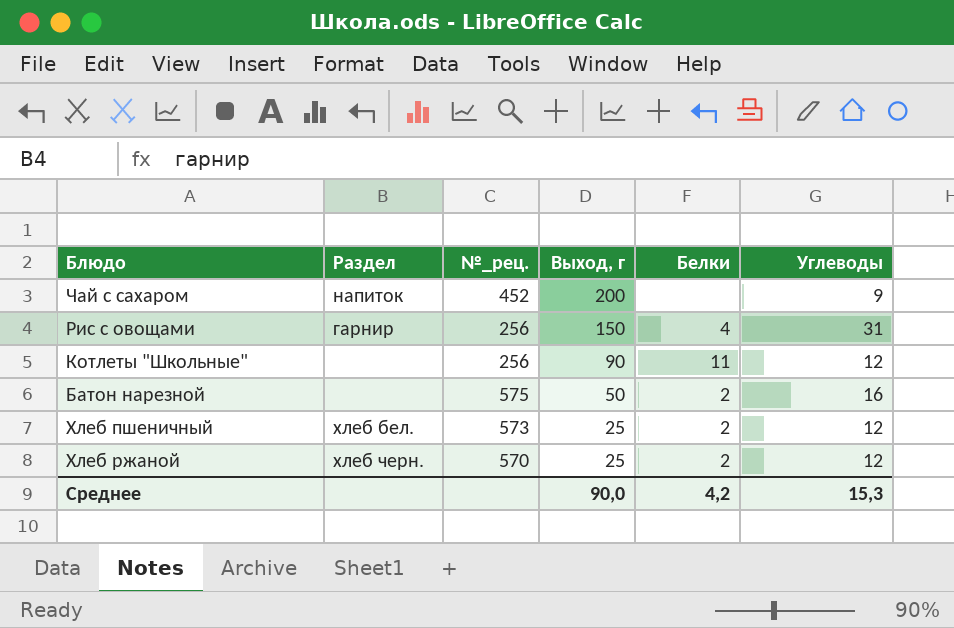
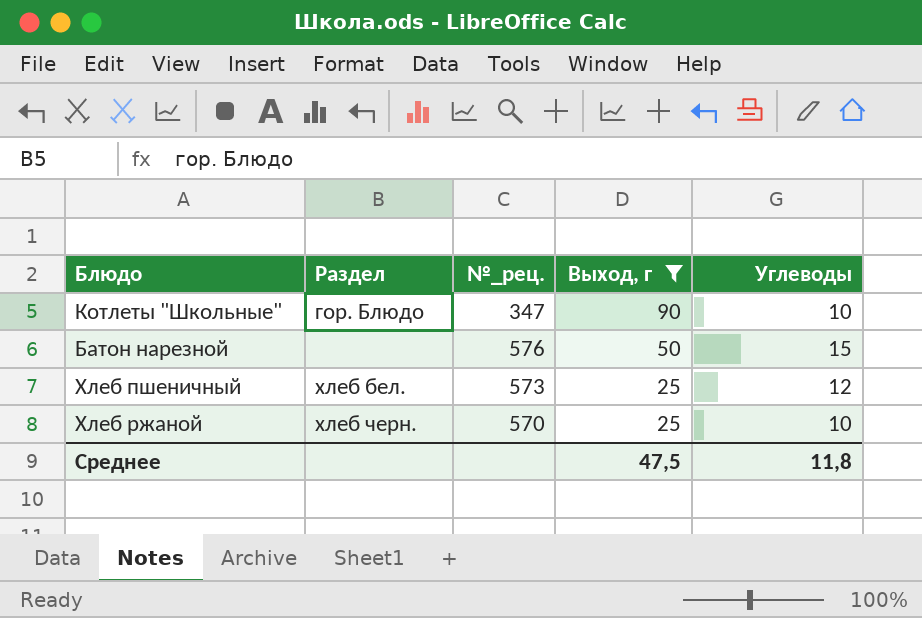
filter: none -> Выход, г <= 90
column Белки | position: 5 -> none
Котлеты "Школьные" | Раздел: none -> гор. Блюдо
Котлеты "Школьные" | №_рец.: 256 -> 347
Котлеты "Школьные" | Углеводы: 12 -> 10
Батон нарезной | №_рец.: 575 -> 576
Батон нарезной | Углеводы: 16 -> 15
Хлеб ржаной | Углеводы: 12 -> 10
Среднее | Выход, г: 90,0 -> 47,5
Среднее | Углеводы: 15,3 -> 11,8

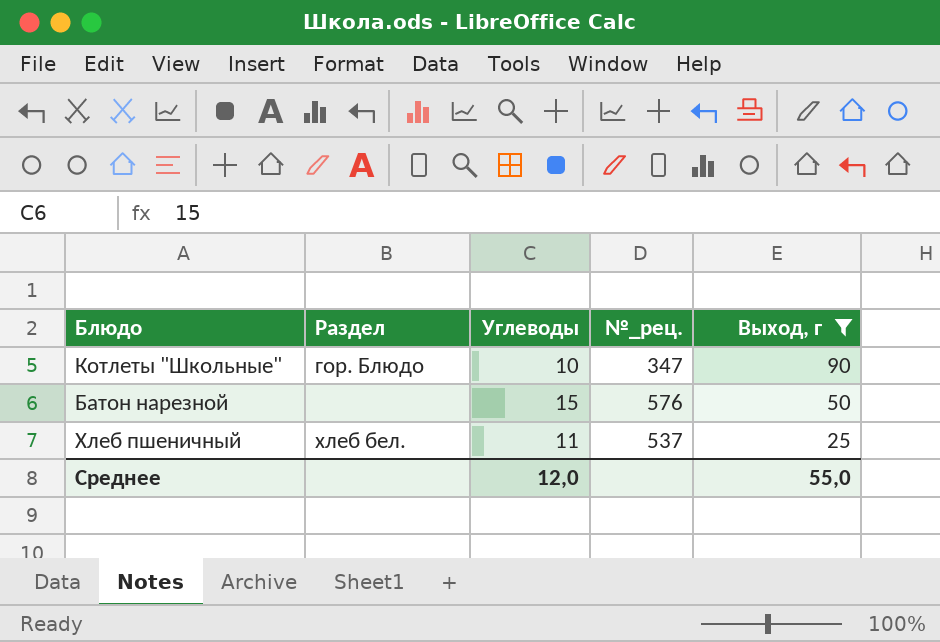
column Углеводы | position: 5 -> 3
row Хлеб ржаной: хлеб черн. | 570 | 25 | 10 -> none
Хлеб пшеничный | Углеводы: 12 -> 11
Хлеб пшеничный | №_рец.: 573 -> 537
Среднее | Углеводы: 11,8 -> 12,0
Среднее | Выход, г: 47,5 -> 55,0

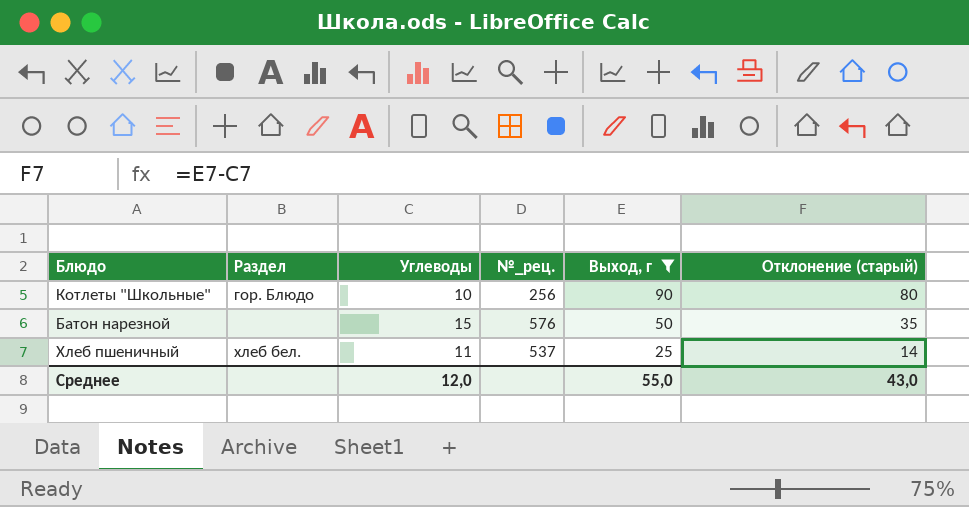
column Отклонение (старый) | formula: none -> [Выход, г] - [Углеводы]
Котлеты "Школьные" | №_рец.: 347 -> 256

